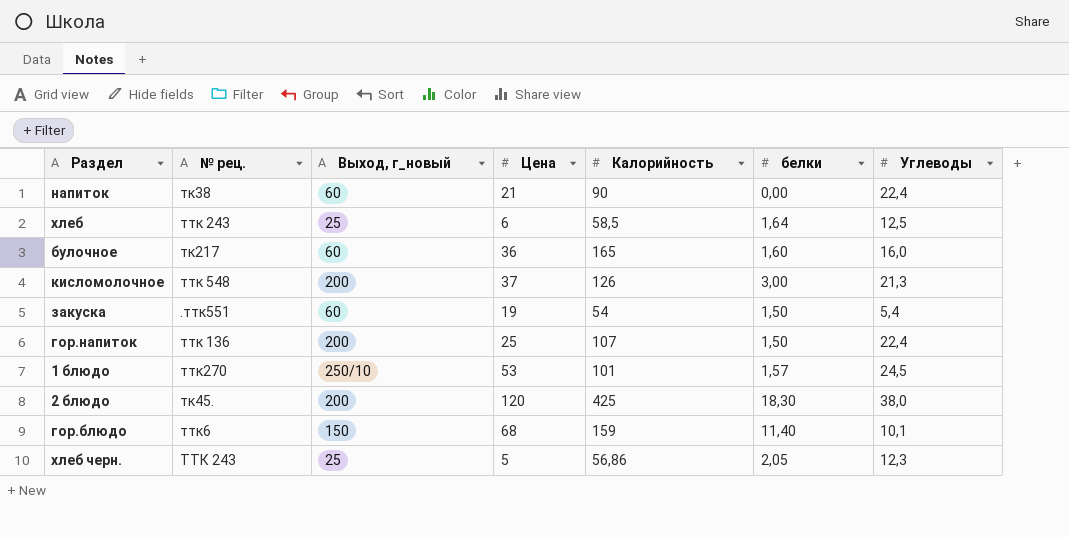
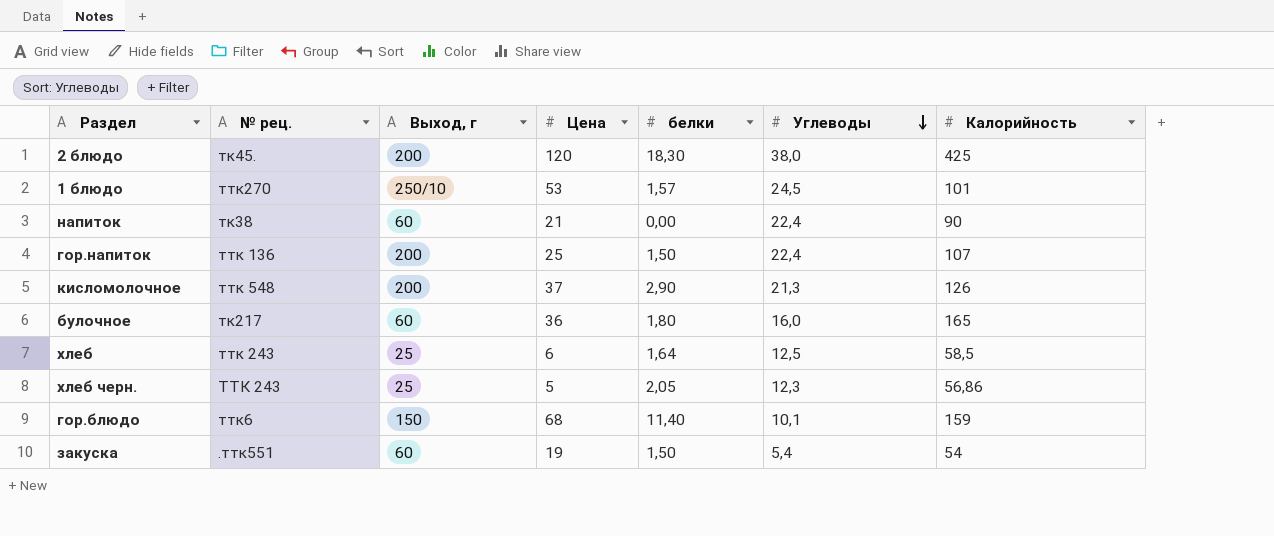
row order: none -> Углеводы descending
column name: Выход, г_новый -> Выход, г
column Калорийность | position: 5 -> 7
кисломолочное | белки: 3,00 -> 2,90
булочное | белки: 1,60 -> 1,80

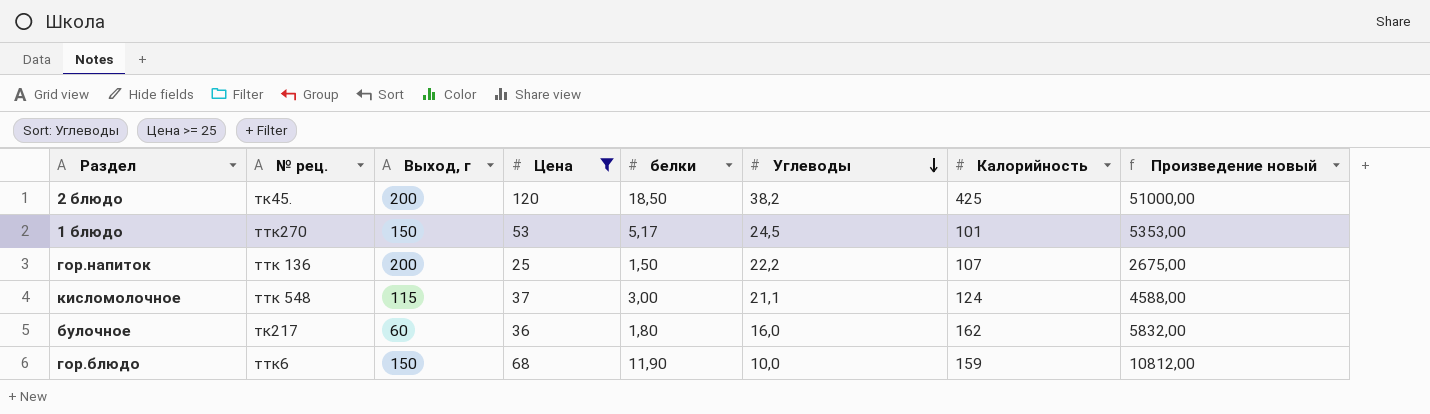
filter: none -> Цена >= 25
column Произведение новый | formula: none -> [Цена] * [Калорийность]
2 блюдо | белки: 18,30 -> 18,50
2 блюдо | Углеводы: 38,0 -> 38,2
1 блюдо | Выход, г: 250/10 -> 150
1 блюдо | белки: 1,57 -> 5,17
гор.напиток | Углеводы: 22,4 -> 22,2
кисломолочное | Выход, г: 200 -> 115
кисломолочное | белки: 2,90 -> 3,00
кисломолочное | Углеводы: 21,3 -> 21,1
кисломолочное | Калорийность: 126 -> 124
булочное | Калорийность: 165 -> 162
гор.блюдо | белки: 11,40 -> 11,90
гор.блюдо | Углеводы: 10,1 -> 10,0

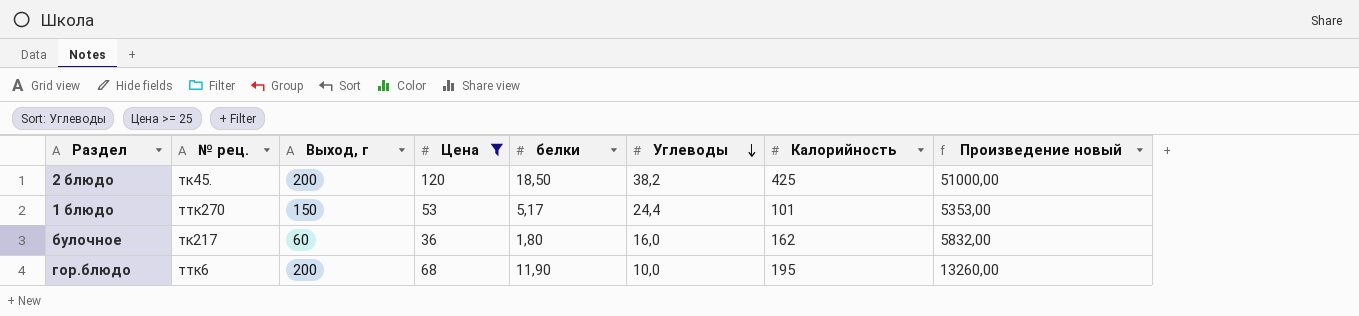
row гор.напиток: ттк 136 | 200 | 25 | 1,50 | 22,2 | 107 | 2675,00 -> none
row кисломолочное: ттк 548 | 115 | 37 | 3,00 | 21,1 | 124 | 4588,00 -> none
1 блюдо | Углеводы: 24,5 -> 24,4
гор.блюдо | Выход, г: 150 -> 200
гор.блюдо | Калорийность: 159 -> 195
гор.блюдо | Произведение новый: 10812,00 -> 13260,00

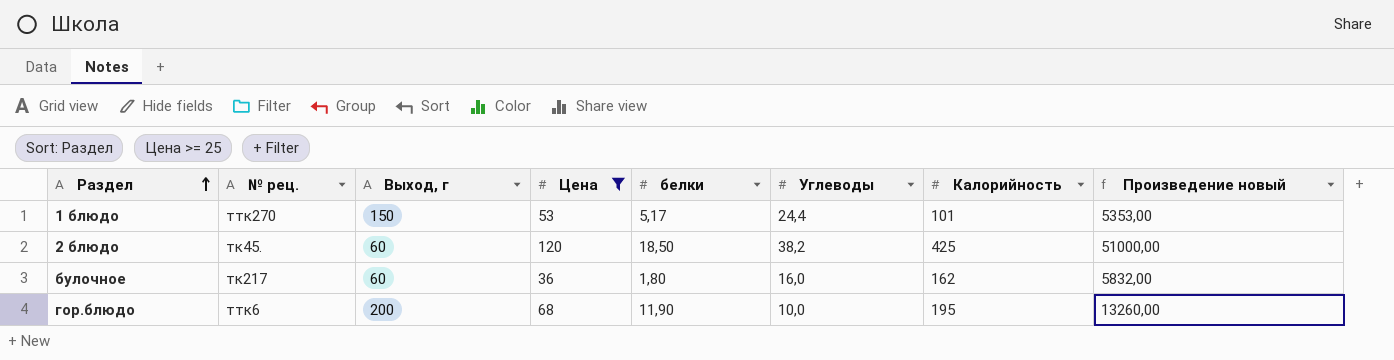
row order: Углеводы descending -> Раздел ascending
2 блюдо | Выход, г: 200 -> 60

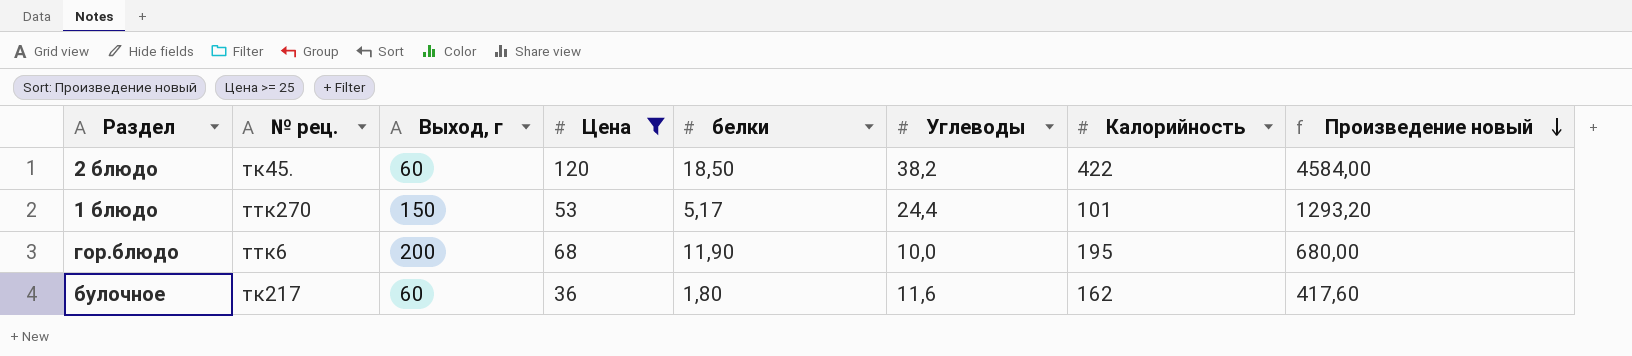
row order: Раздел ascending -> Произведение новый descending
column Произведение новый | formula: [Цена] * [Калорийность] -> [Цена] * [Углеводы]
2 блюдо | Калорийность: 425 -> 422
булочное | Углеводы: 16,0 -> 11,6

